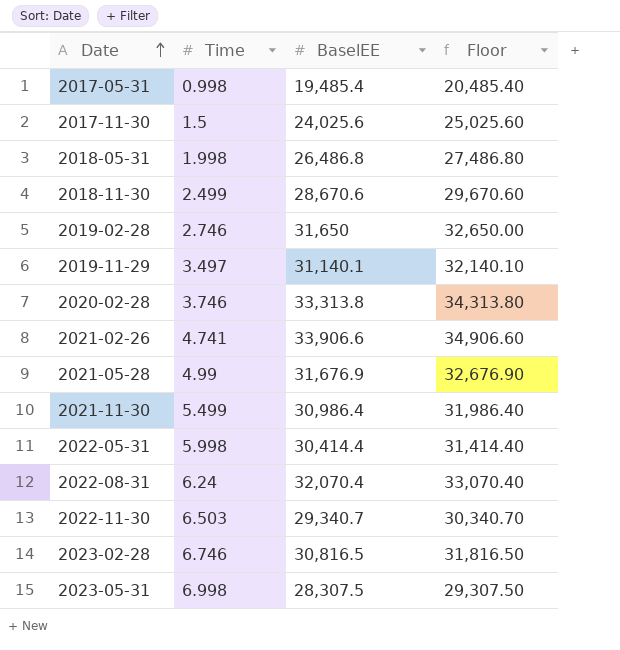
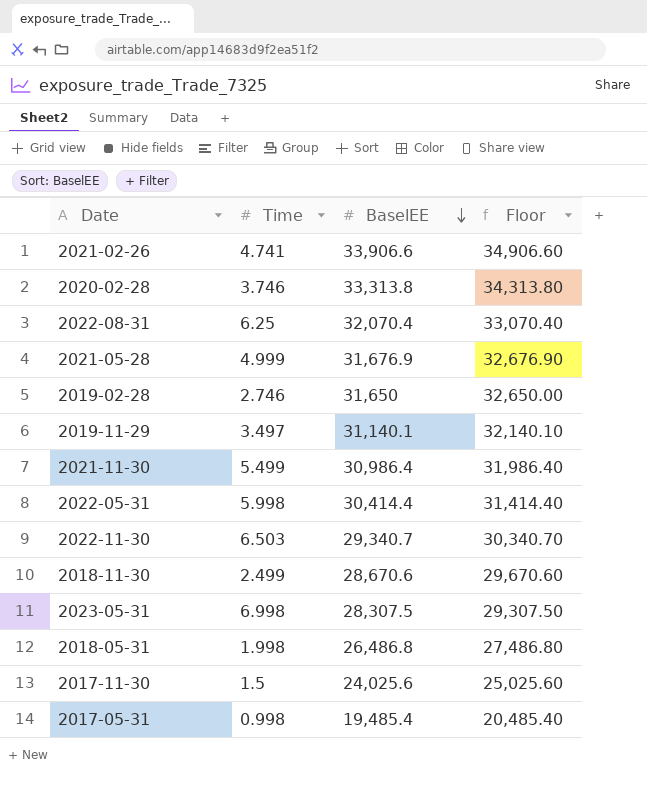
row order: Date ascending -> BaselEE descending
row 2023-02-28: 6.746 | 30,816.5 | 31,816.50 -> none
2022-08-31 | Time: 6.24 -> 6.25
2021-05-28 | Time: 4.99 -> 4.999

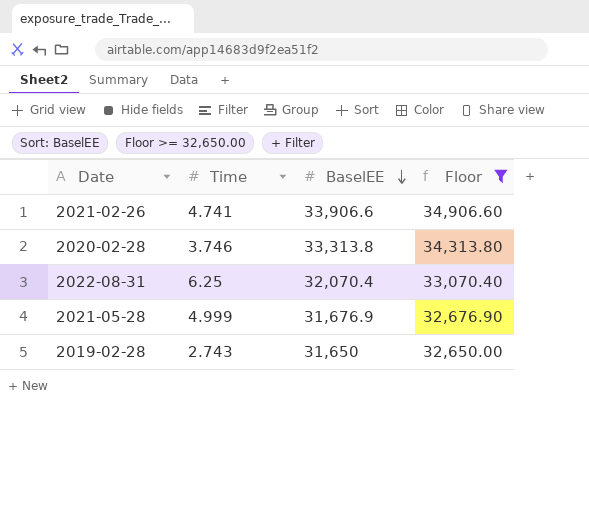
filter: none -> Floor >= 32,650.00
2019-02-28 | Time: 2.746 -> 2.743

